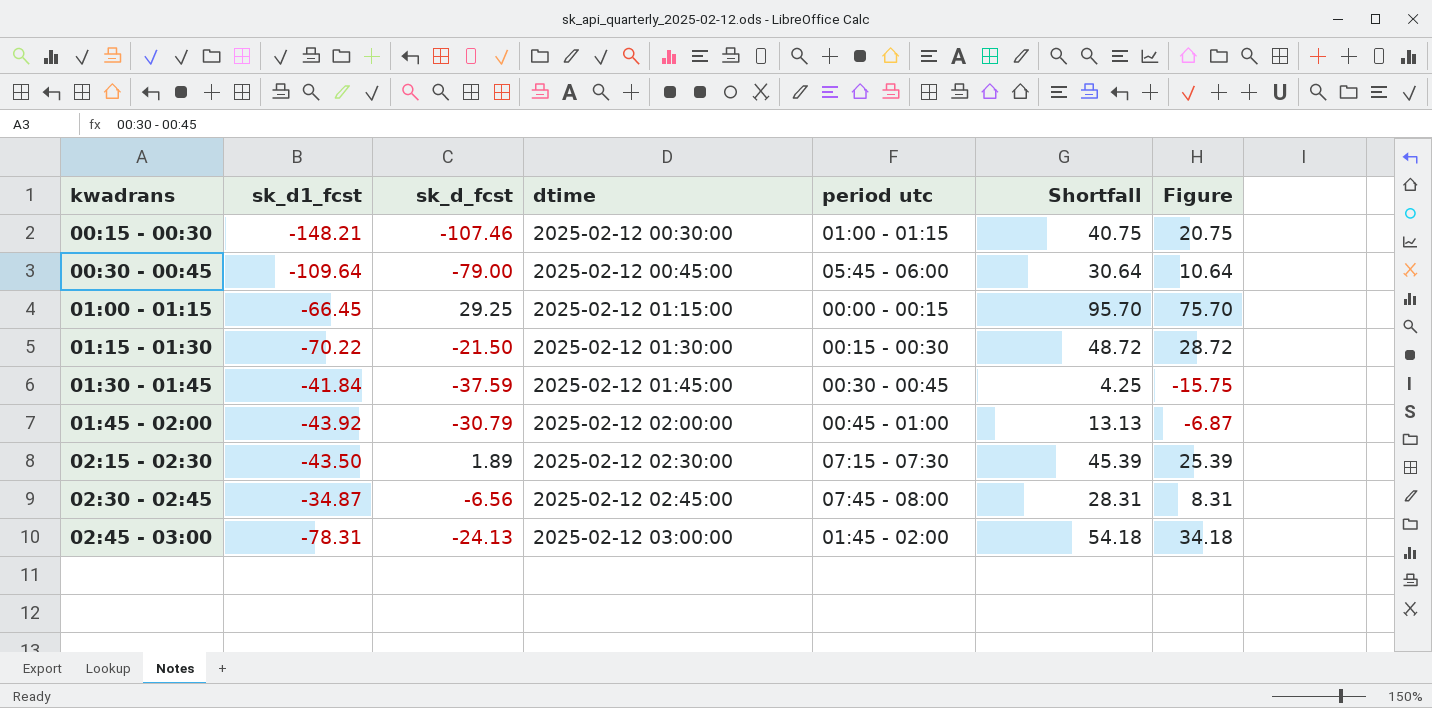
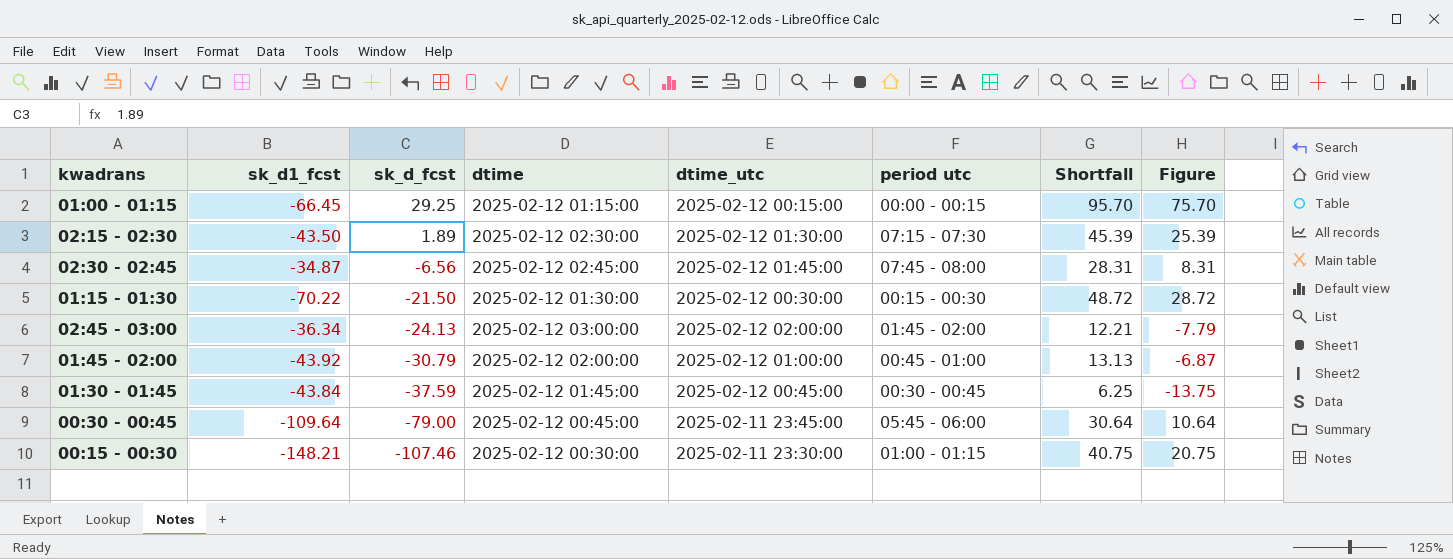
row order: kwadrans ascending -> sk_d_fcst descending
column dtime_utc | position: none -> 5
02:45 - 03:00 | sk_d1_fcst: -78.31 -> -36.34
02:45 - 03:00 | Shortfall: 54.18 -> 12.21
02:45 - 03:00 | Figure: 34.18 -> -7.79
01:30 - 01:45 | sk_d1_fcst: -41.84 -> -43.84
01:30 - 01:45 | Shortfall: 4.25 -> 6.25
01:30 - 01:45 | Figure: -15.75 -> -13.75

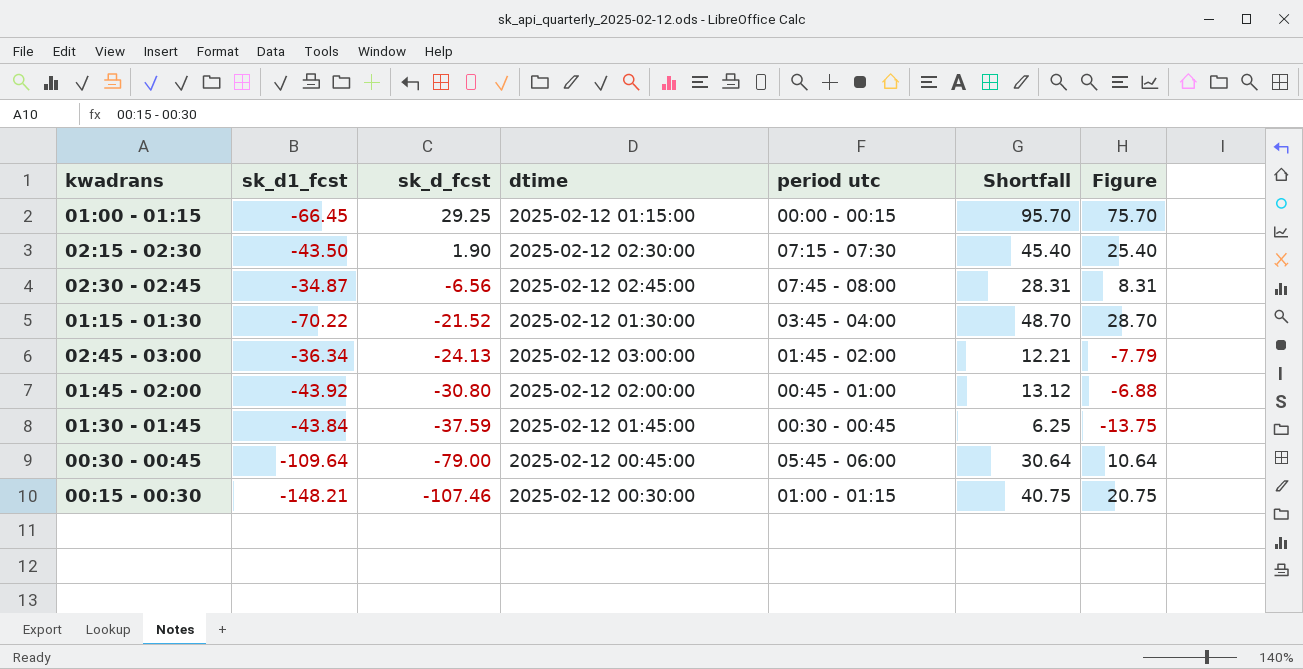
column dtime_utc | position: 5 -> none
02:15 - 02:30 | sk_d_fcst: 1.89 -> 1.90
02:15 - 02:30 | Shortfall: 45.39 -> 45.40
02:15 - 02:30 | Figure: 25.39 -> 25.40
01:15 - 01:30 | sk_d_fcst: -21.50 -> -21.52
01:15 - 01:30 | period utc: 00:15 - 00:30 -> 03:45 - 04:00
01:15 - 01:30 | Shortfall: 48.72 -> 48.70
01:15 - 01:30 | Figure: 28.72 -> 28.70
01:45 - 02:00 | sk_d_fcst: -30.79 -> -30.80
01:45 - 02:00 | Shortfall: 13.13 -> 13.12
01:45 - 02:00 | Figure: -6.87 -> -6.88

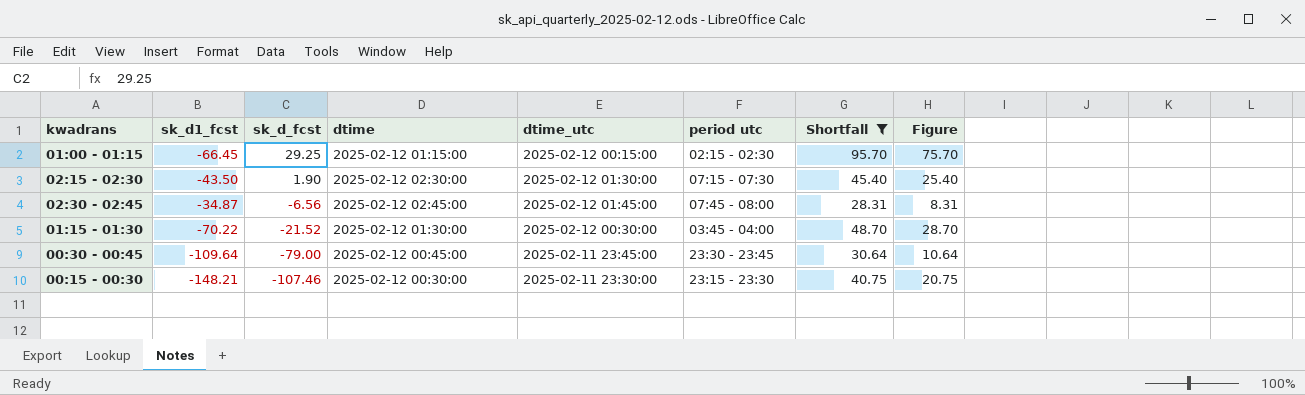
filter: none -> Shortfall >= 28.31
column dtime_utc | position: none -> 5
01:00 - 01:15 | period utc: 00:00 - 00:15 -> 02:15 - 02:30
00:30 - 00:45 | period utc: 05:45 - 06:00 -> 23:30 - 23:45
00:15 - 00:30 | period utc: 01:00 - 01:15 -> 23:15 - 23:30

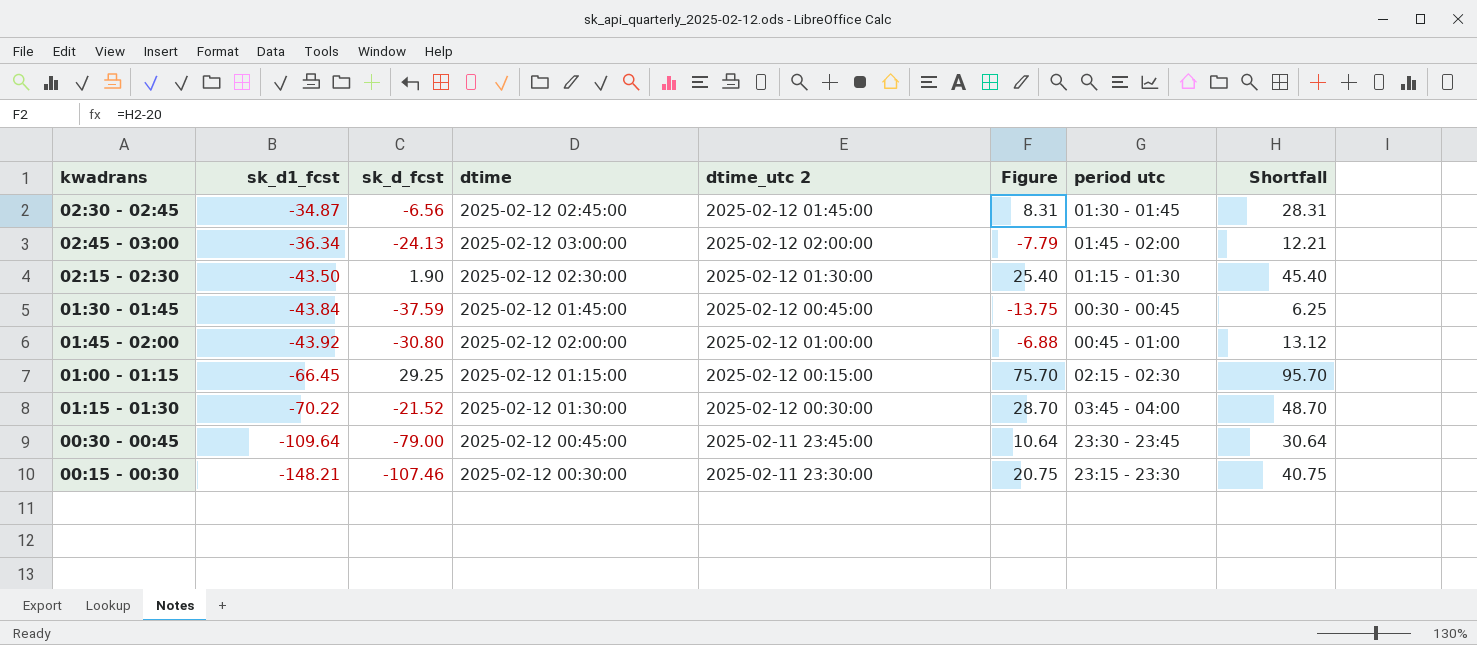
filter: Shortfall >= 28.31 -> none
row order: sk_d_fcst descending -> sk_d1_fcst descending
column name: dtime_utc -> dtime_utc 2
column Figure | position: 8 -> 6
02:30 - 02:45 | period utc: 07:45 - 08:00 -> 01:30 - 01:45
02:15 - 02:30 | period utc: 07:15 - 07:30 -> 01:15 - 01:30

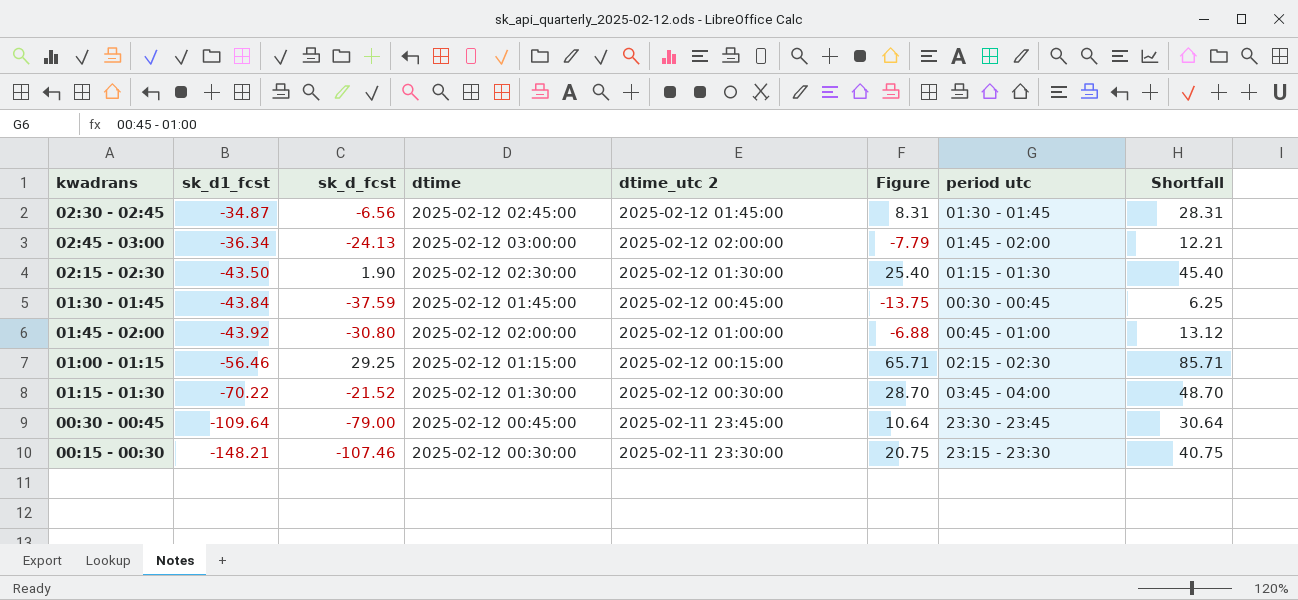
01:00 - 01:15 | sk_d1_fcst: -66.45 -> -56.46
01:00 - 01:15 | Figure: 75.70 -> 65.71
01:00 - 01:15 | Shortfall: 95.70 -> 85.71

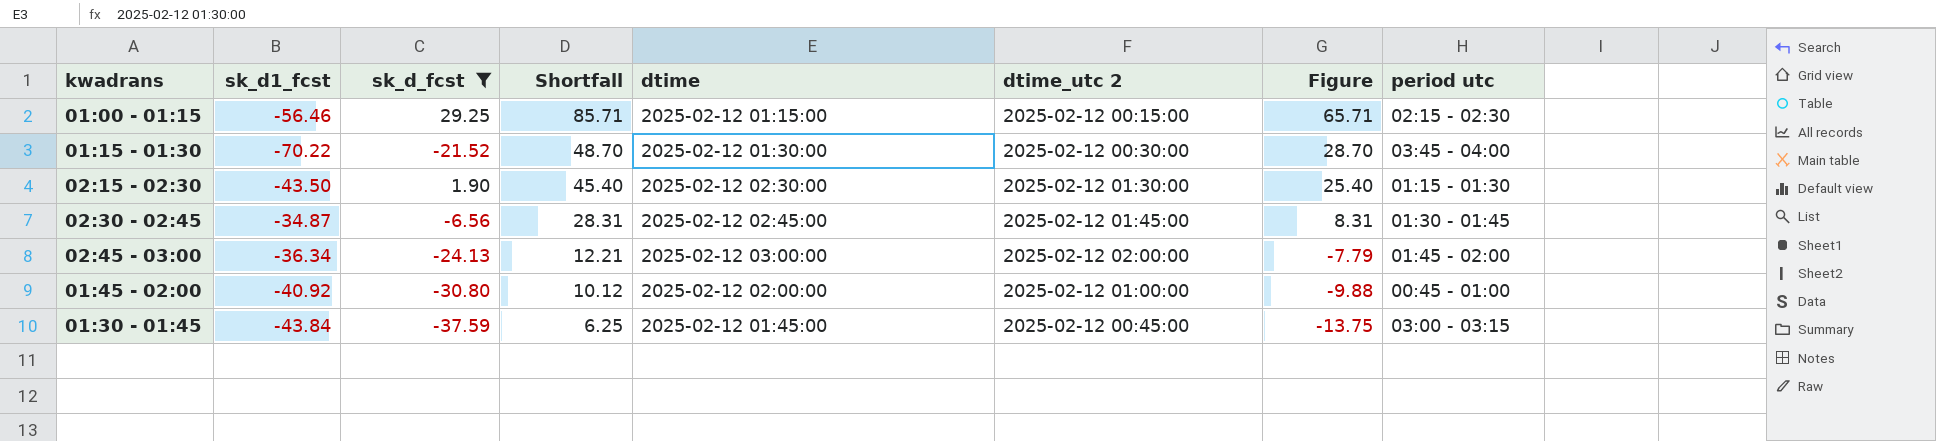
filter: none -> sk_d_fcst >= -37.59
row order: sk_d1_fcst descending -> Shortfall descending
column Shortfall | position: 8 -> 4
01:45 - 02:00 | sk_d1_fcst: -43.92 -> -40.92
01:45 - 02:00 | Shortfall: 13.12 -> 10.12
01:45 - 02:00 | Figure: -6.88 -> -9.88
01:30 - 01:45 | period utc: 00:30 - 00:45 -> 03:00 - 03:15

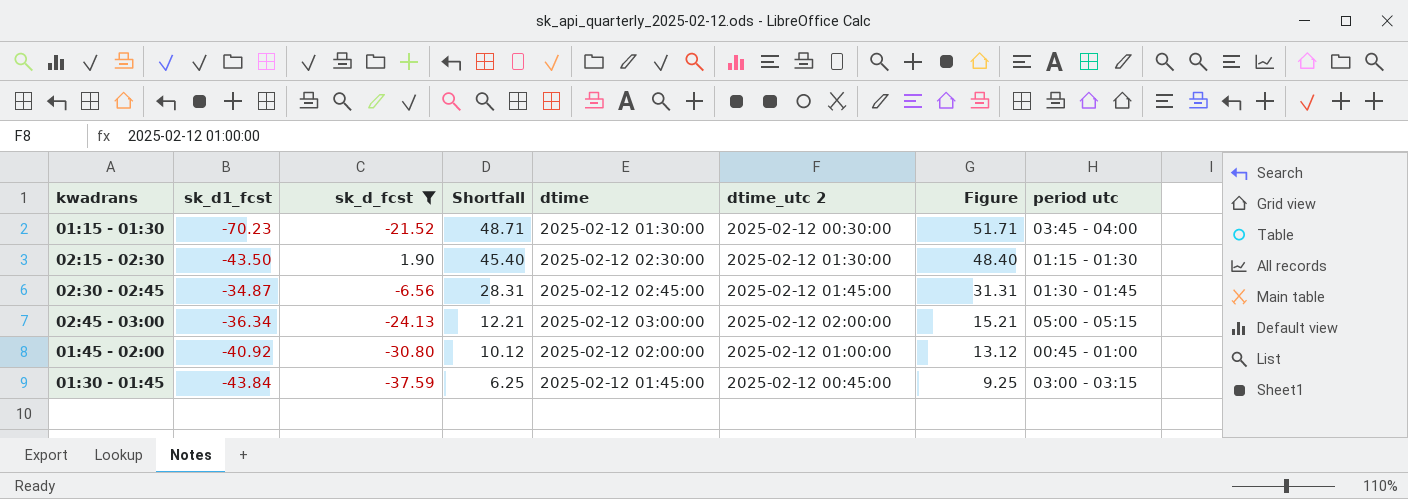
column Figure | formula: [Shortfall] - 20 -> [Shortfall] + 3
row 01:00 - 01:15: -56.46 | 29.25 | 85.71 | 2025-02-12 01:15:00 | 2025-02-12 00:15:00 | 65.71 | 02:15 - 02:30 -> none
01:15 - 01:30 | sk_d1_fcst: -70.22 -> -70.23
01:15 - 01:30 | Shortfall: 48.70 -> 48.71
02:45 - 03:00 | period utc: 01:45 - 02:00 -> 05:00 - 05:15

